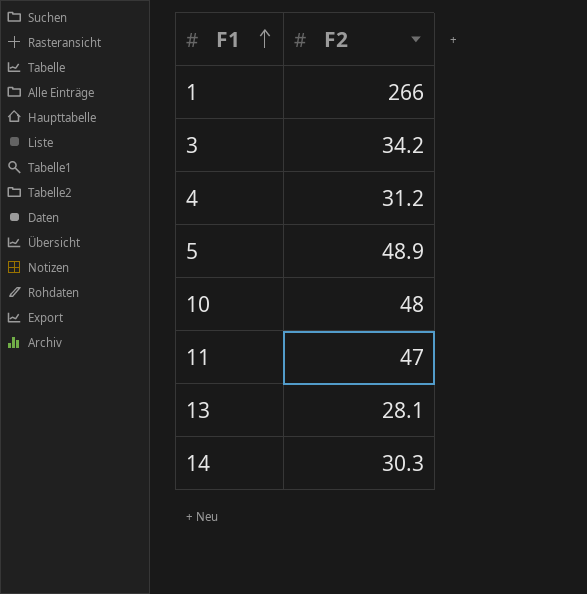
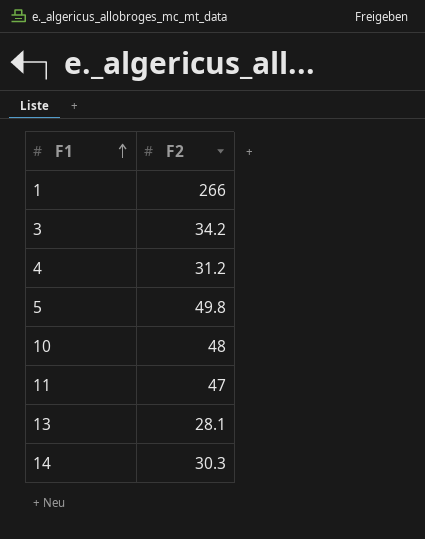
5 | F2: 48.9 -> 49.8

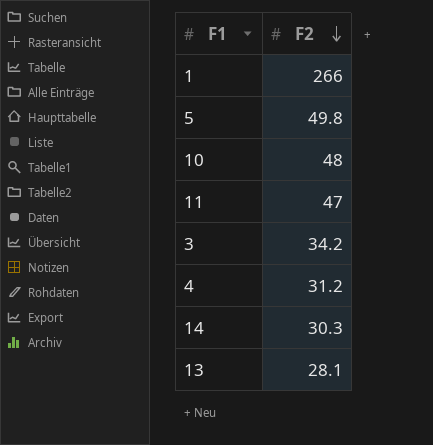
row order: F1 ascending -> F2 descending

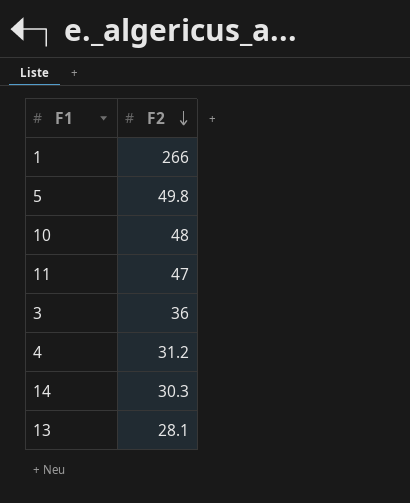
3 | F2: 34.2 -> 36

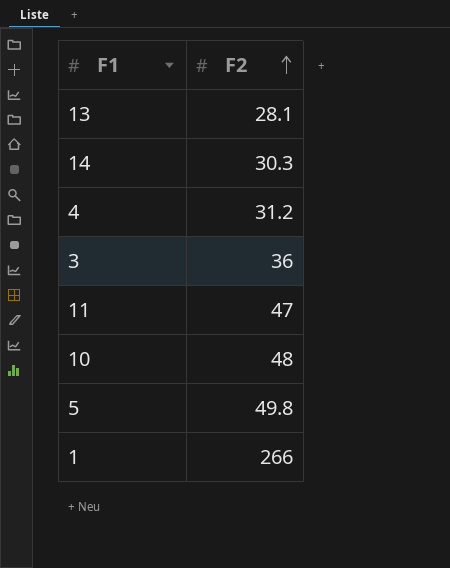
row order: F2 descending -> F2 ascending

